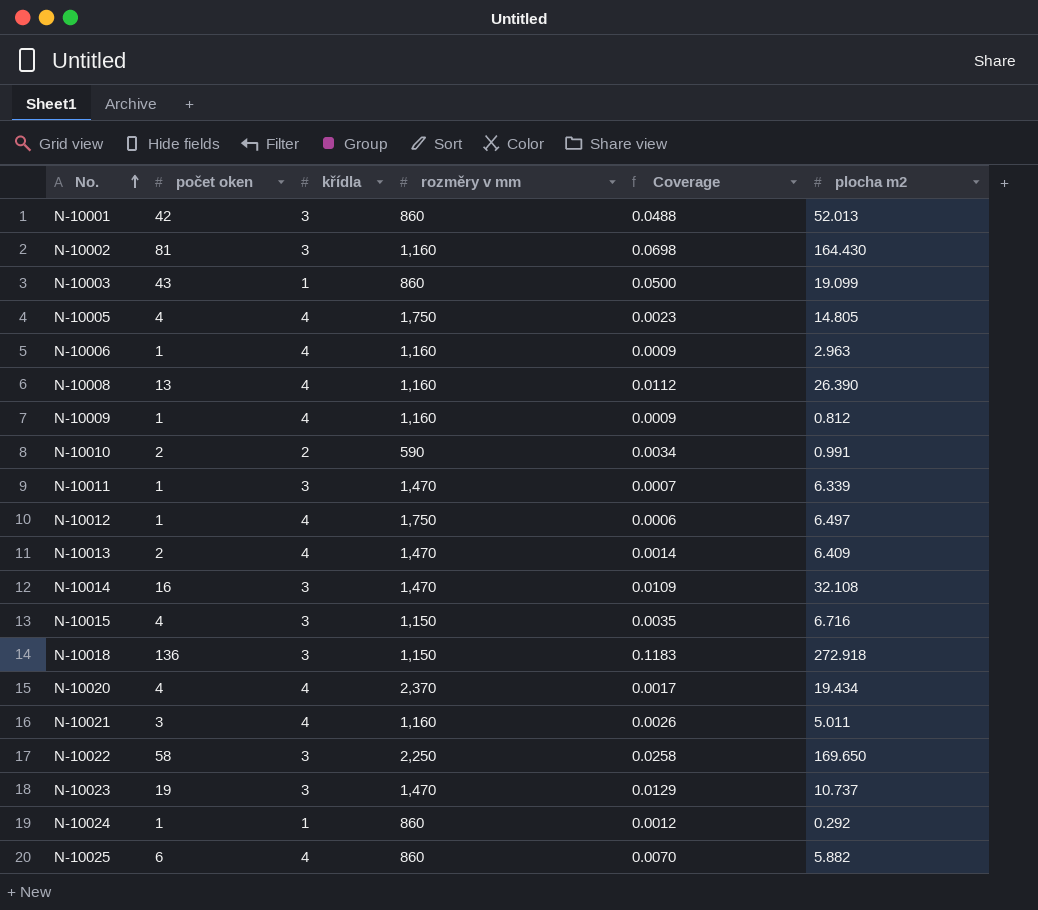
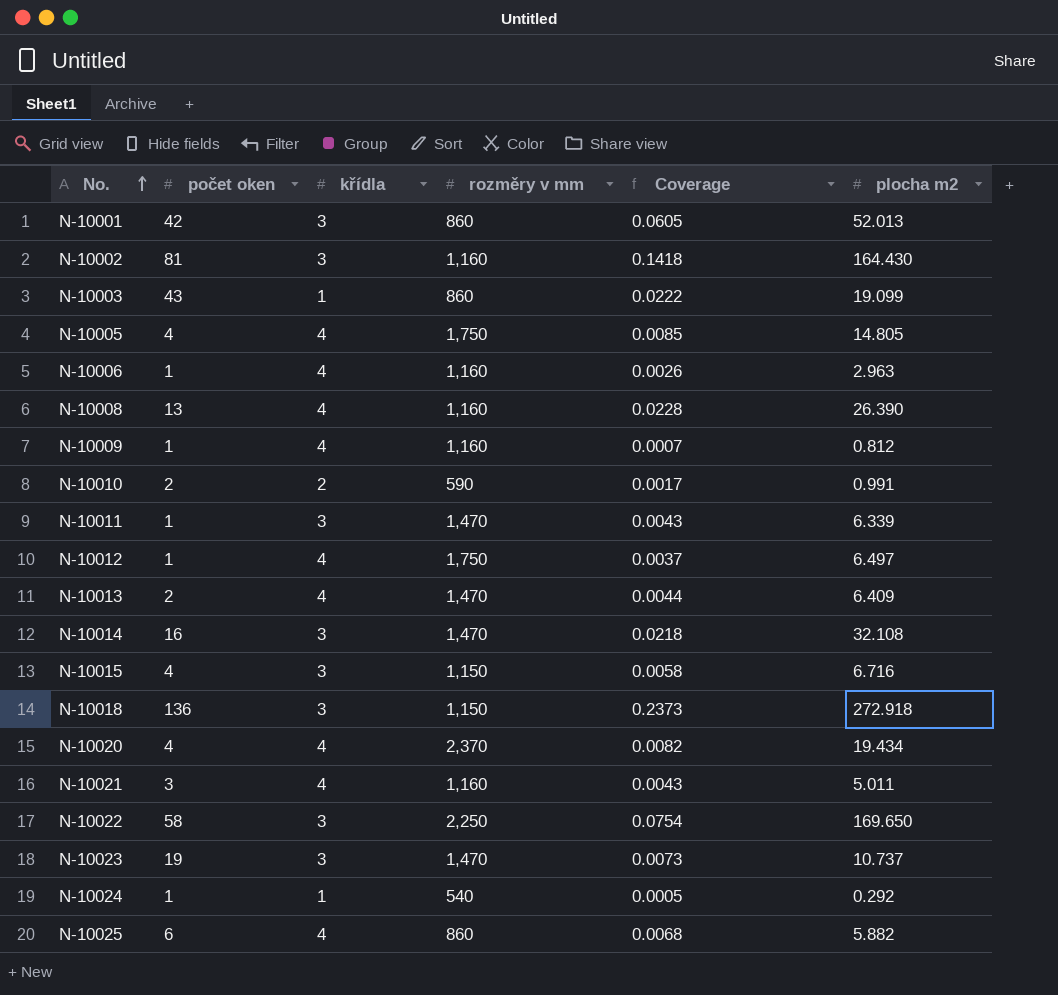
column Coverage | formula: [počet oken] / [rozměry v mm] -> [plocha m2] / [rozměry v mm]
N-10024 | rozměry v mm: 860 -> 540

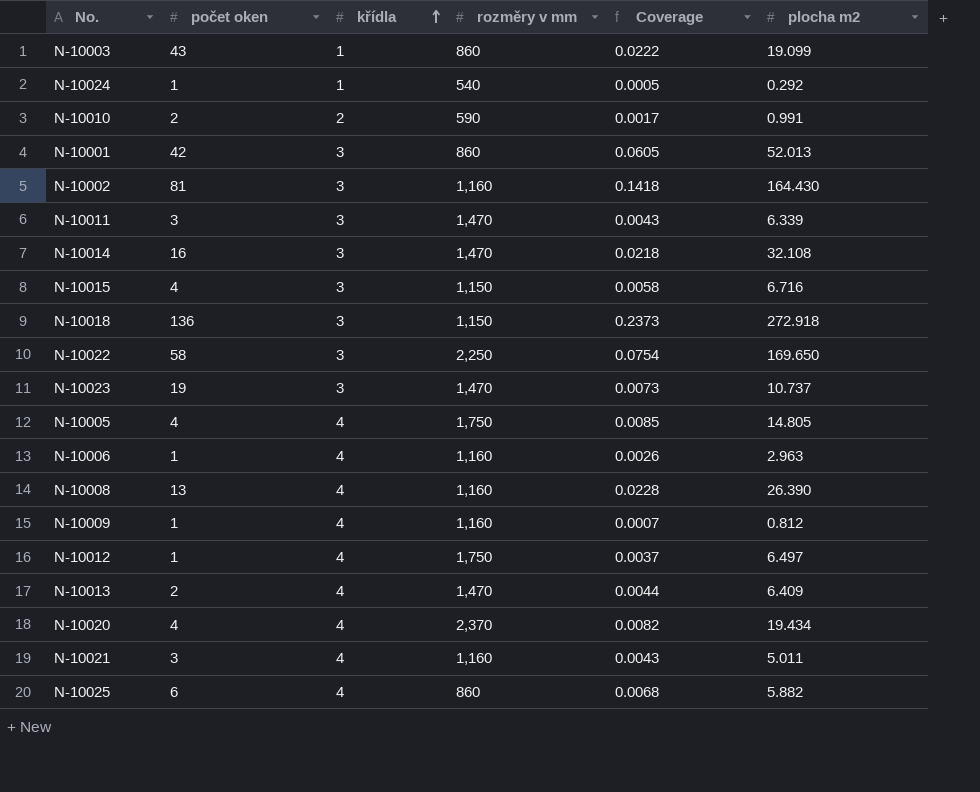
row order: No. ascending -> křídla ascending
N-10011 | počet oken: 1 -> 3

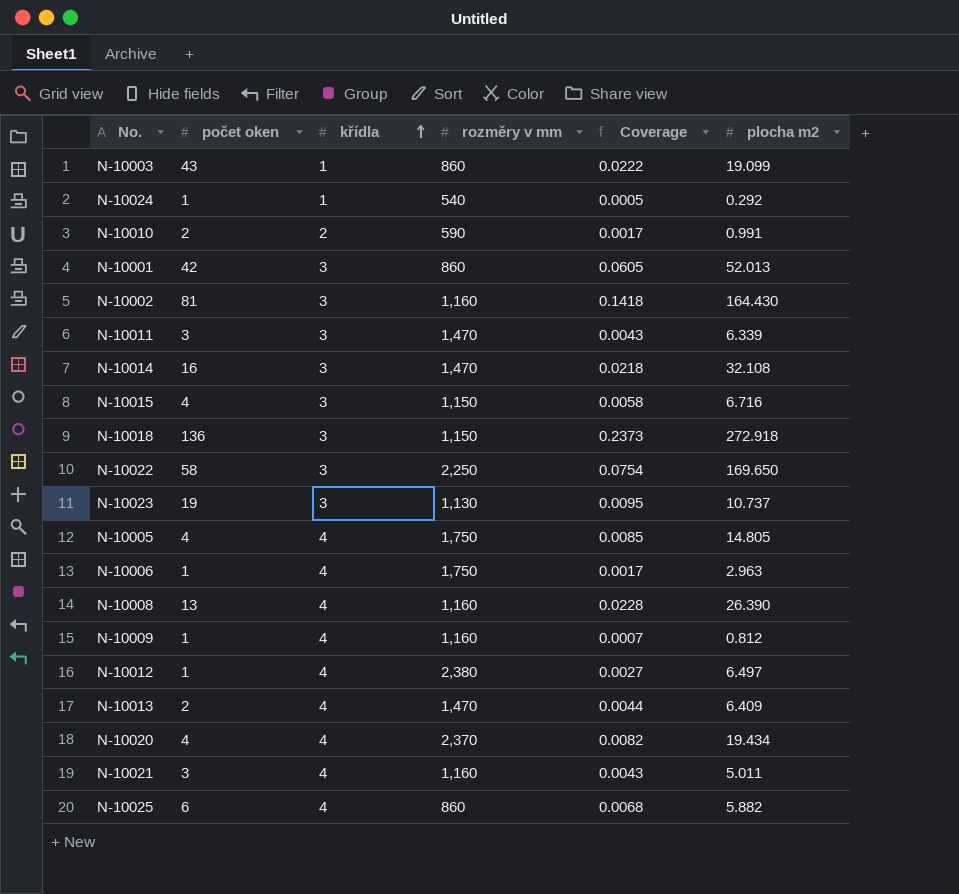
N-10023 | rozměry v mm: 1,470 -> 1,130
N-10023 | Coverage: 0.0073 -> 0.0095
N-10006 | rozměry v mm: 1,160 -> 1,750
N-10006 | Coverage: 0.0026 -> 0.0017
N-10012 | rozměry v mm: 1,750 -> 2,380
N-10012 | Coverage: 0.0037 -> 0.0027

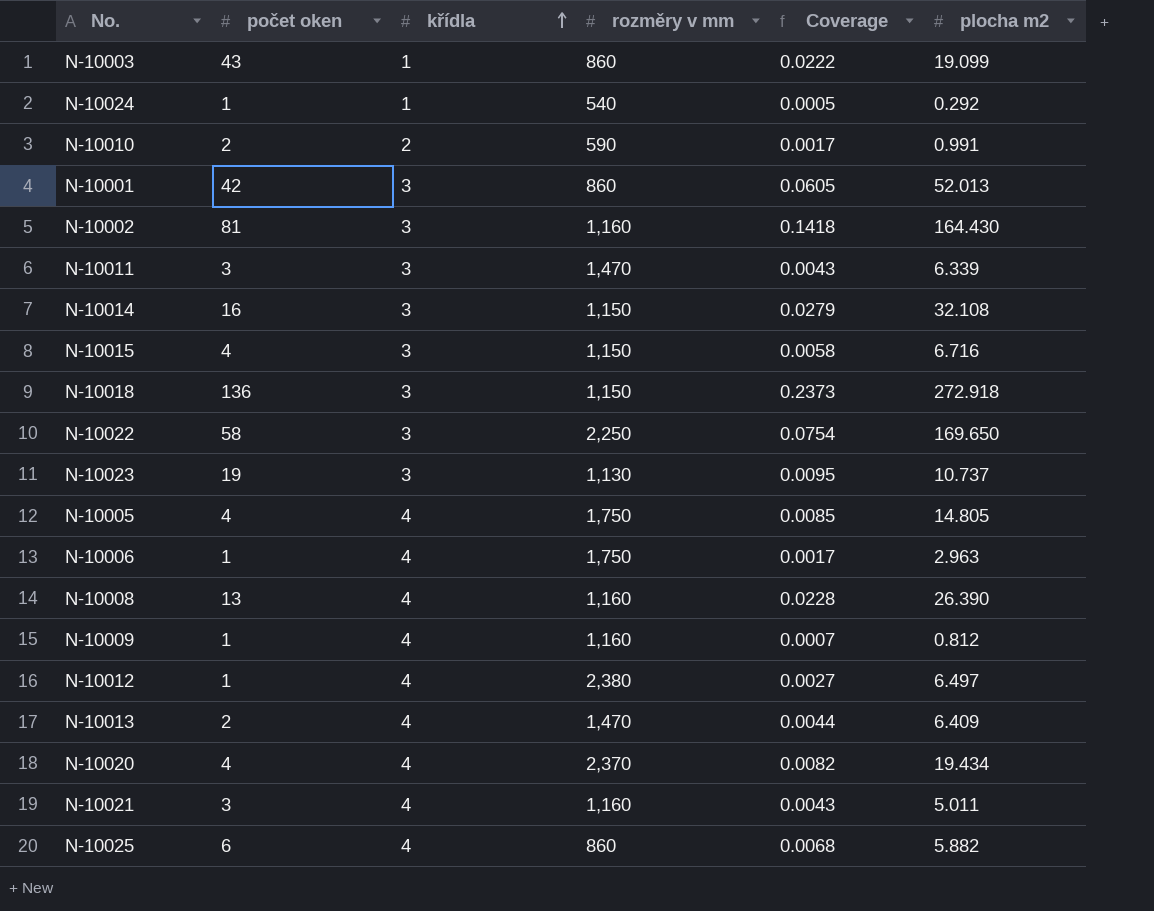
N-10014 | rozměry v mm: 1,470 -> 1,150
N-10014 | Coverage: 0.0218 -> 0.0279

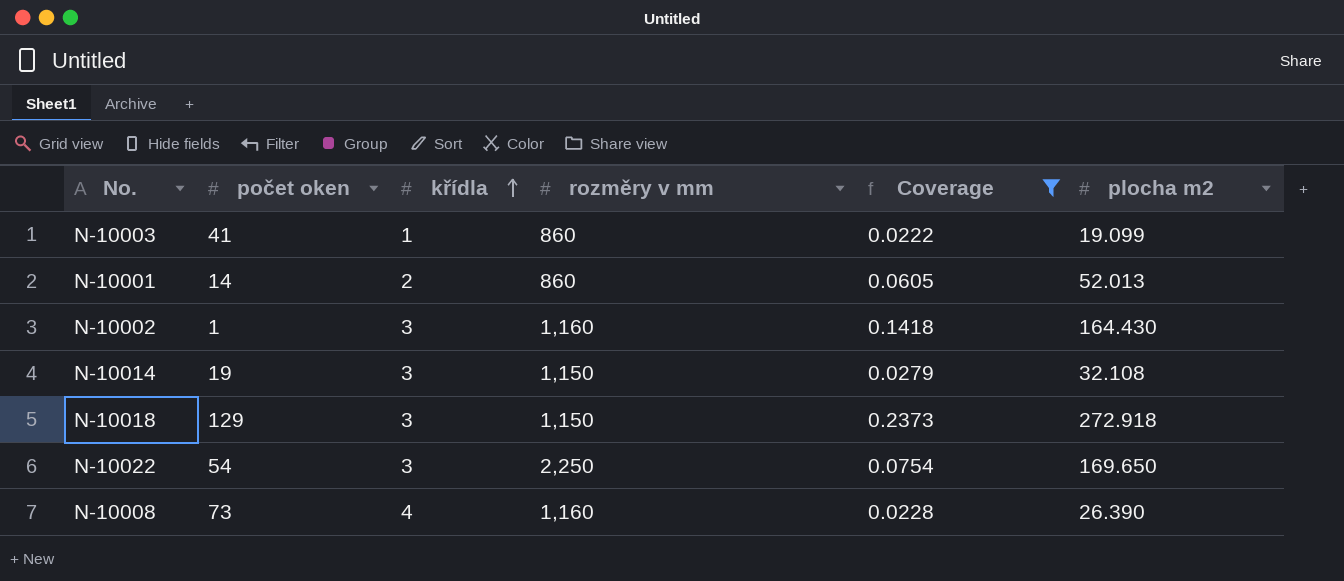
filter: none -> Coverage >= 0.0222
N-10003 | počet oken: 43 -> 41
N-10001 | počet oken: 42 -> 14
N-10001 | křídla: 3 -> 2
N-10002 | počet oken: 81 -> 1
N-10014 | počet oken: 16 -> 19
N-10018 | počet oken: 136 -> 129
N-10022 | počet oken: 58 -> 54
N-10008 | počet oken: 13 -> 73

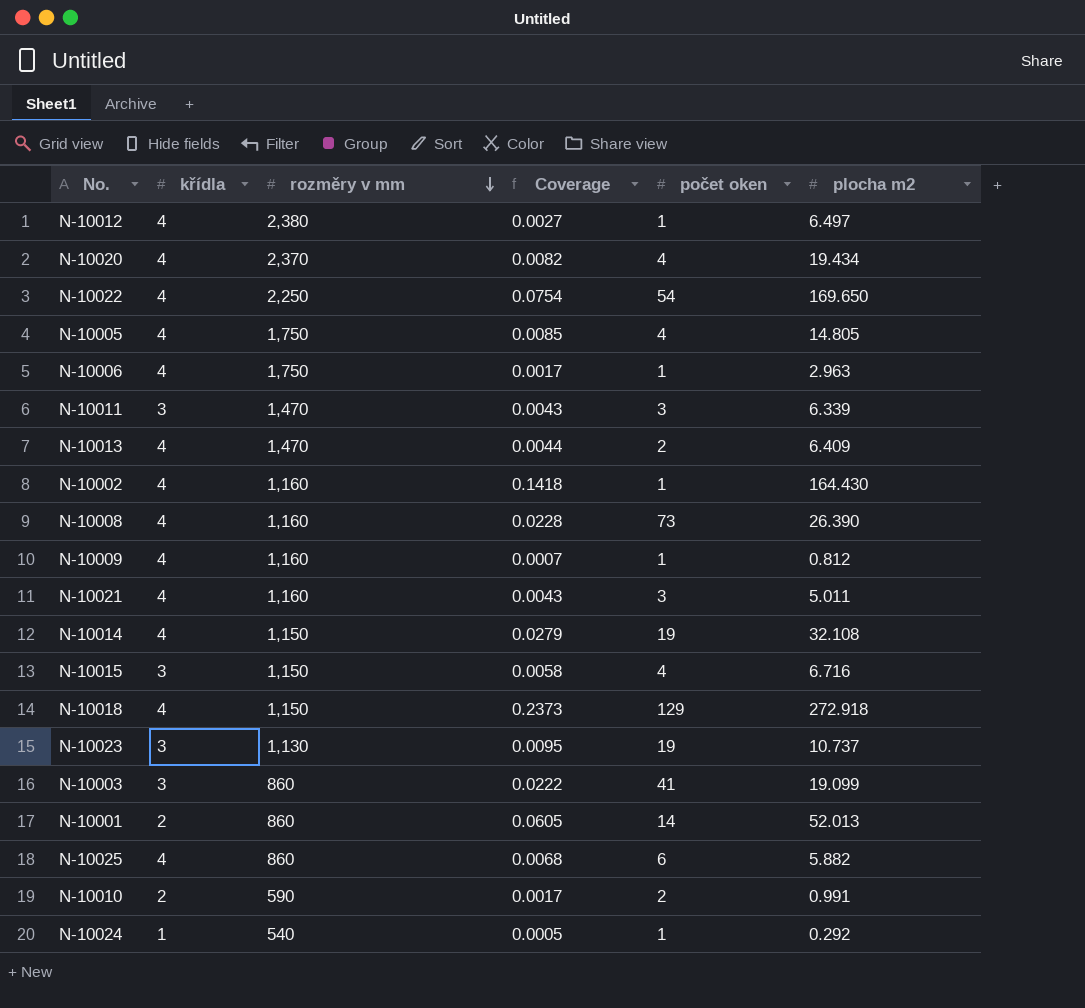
filter: Coverage >= 0.0222 -> none
row order: křídla ascending -> rozměry v mm descending
column počet oken | position: 2 -> 5
N-10022 | křídla: 3 -> 4
N-10002 | křídla: 3 -> 4
N-10014 | křídla: 3 -> 4
N-10018 | křídla: 3 -> 4
N-10003 | křídla: 1 -> 3

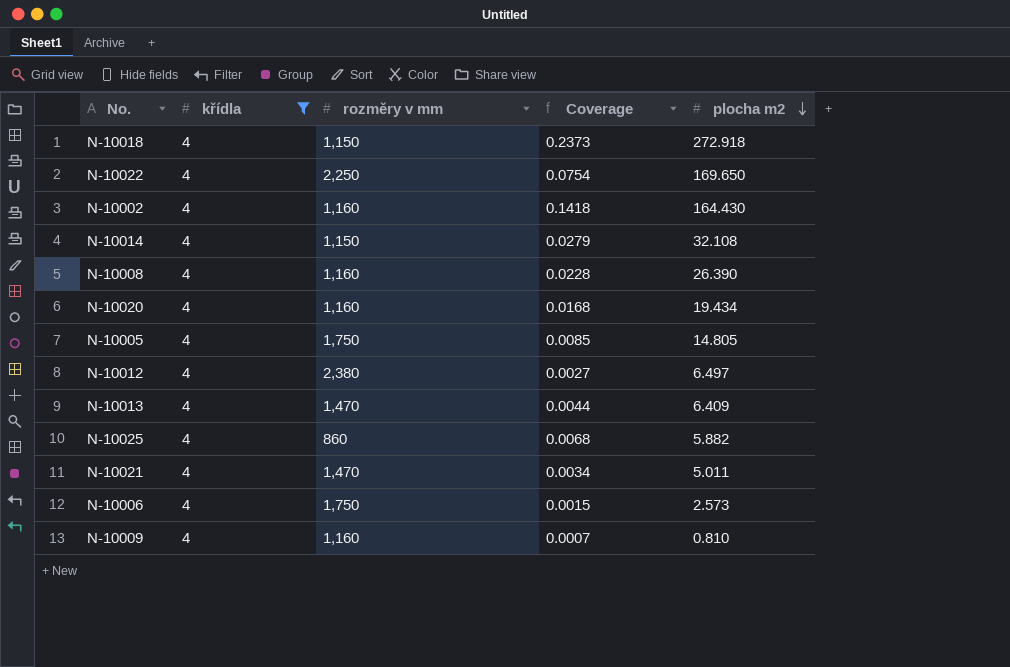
filter: none -> křídla = 4
row order: rozměry v mm descending -> plocha m2 descending
column počet oken | position: 5 -> none
N-10020 | rozměry v mm: 2,370 -> 1,160
N-10020 | Coverage: 0.0082 -> 0.0168
N-10021 | rozměry v mm: 1,160 -> 1,470
N-10021 | Coverage: 0.0043 -> 0.0034
N-10006 | Coverage: 0.0017 -> 0.0015
N-10006 | plocha m2: 2.963 -> 2.573
N-10009 | plocha m2: 0.812 -> 0.810

